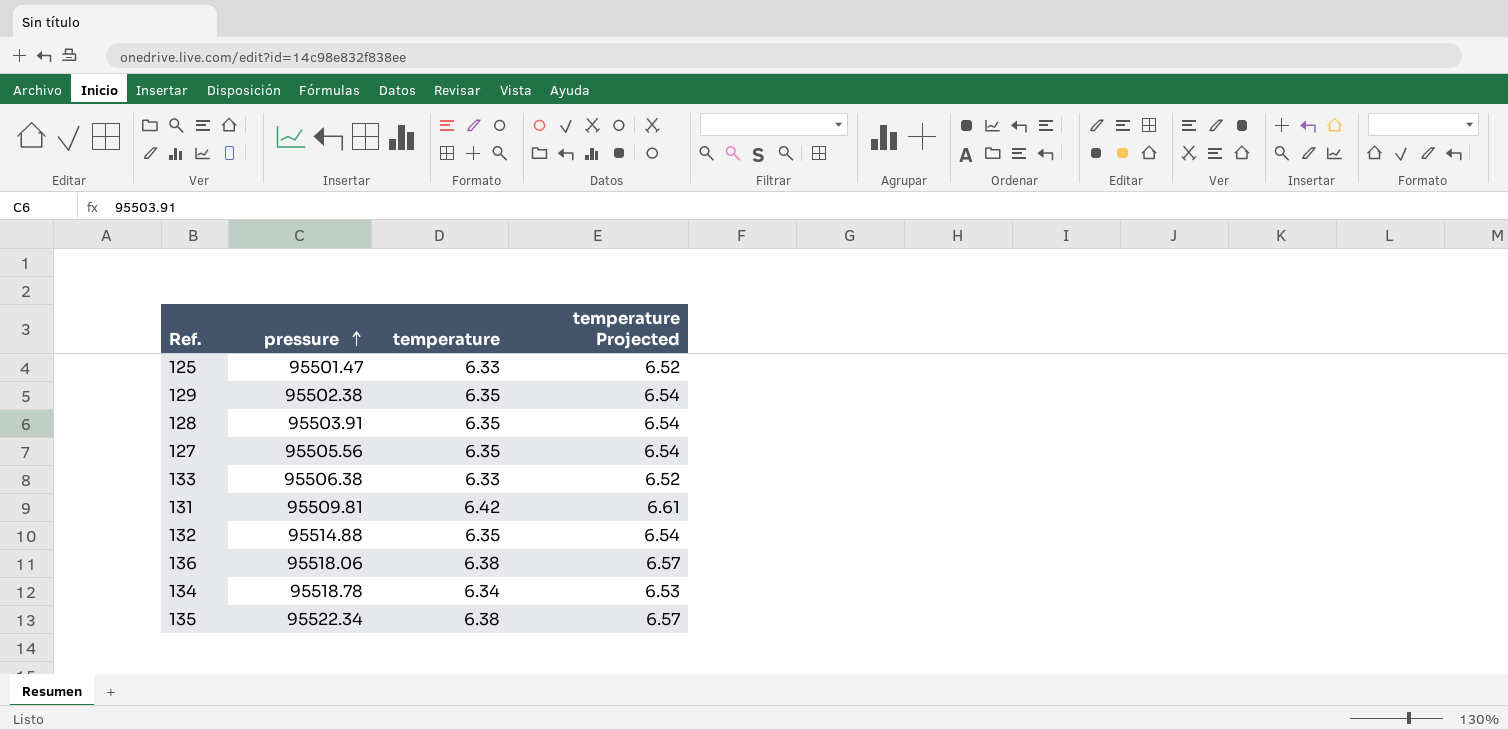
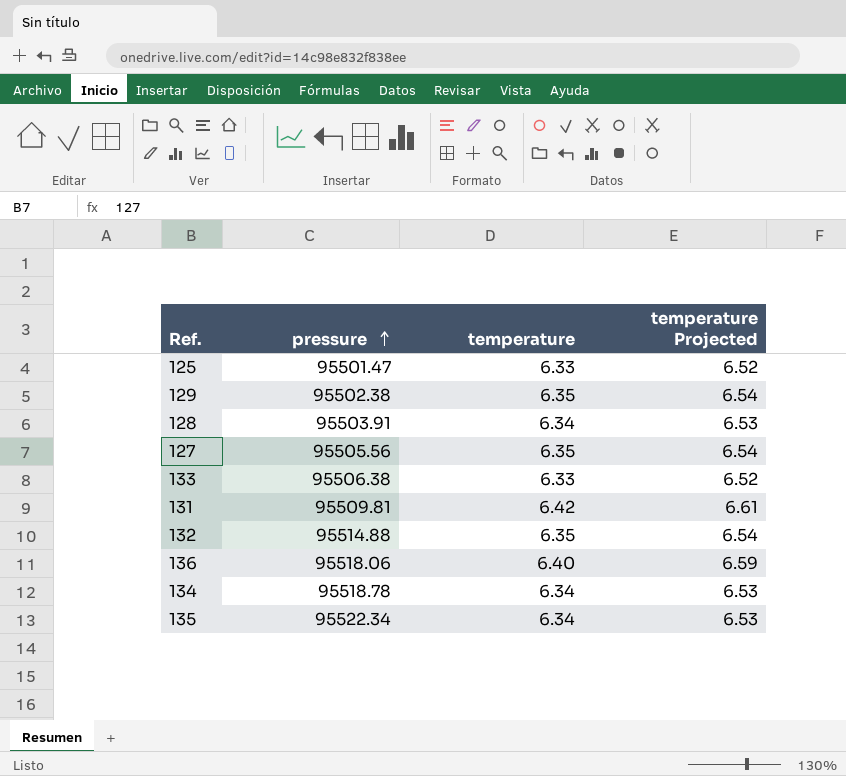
128 | temperature: 6.35 -> 6.34
128 | temperature Projected: 6.54 -> 6.53
136 | temperature: 6.38 -> 6.40
136 | temperature Projected: 6.57 -> 6.59
135 | temperature: 6.38 -> 6.34
135 | temperature Projected: 6.57 -> 6.53

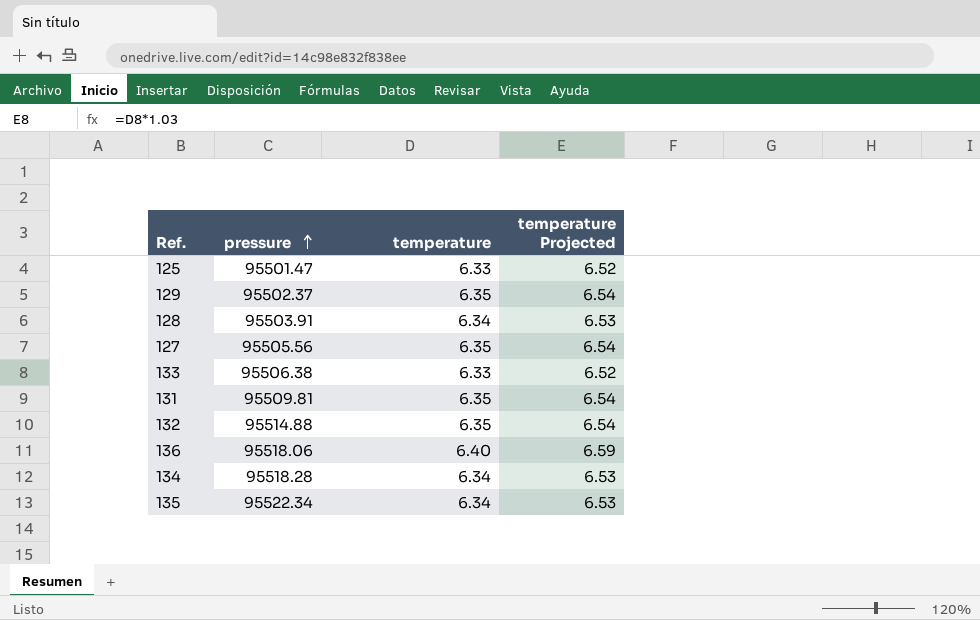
129 | pressure: 95502.38 -> 95502.37
131 | temperature: 6.42 -> 6.35
131 | temperature Projected: 6.61 -> 6.54
134 | pressure: 95518.78 -> 95518.28

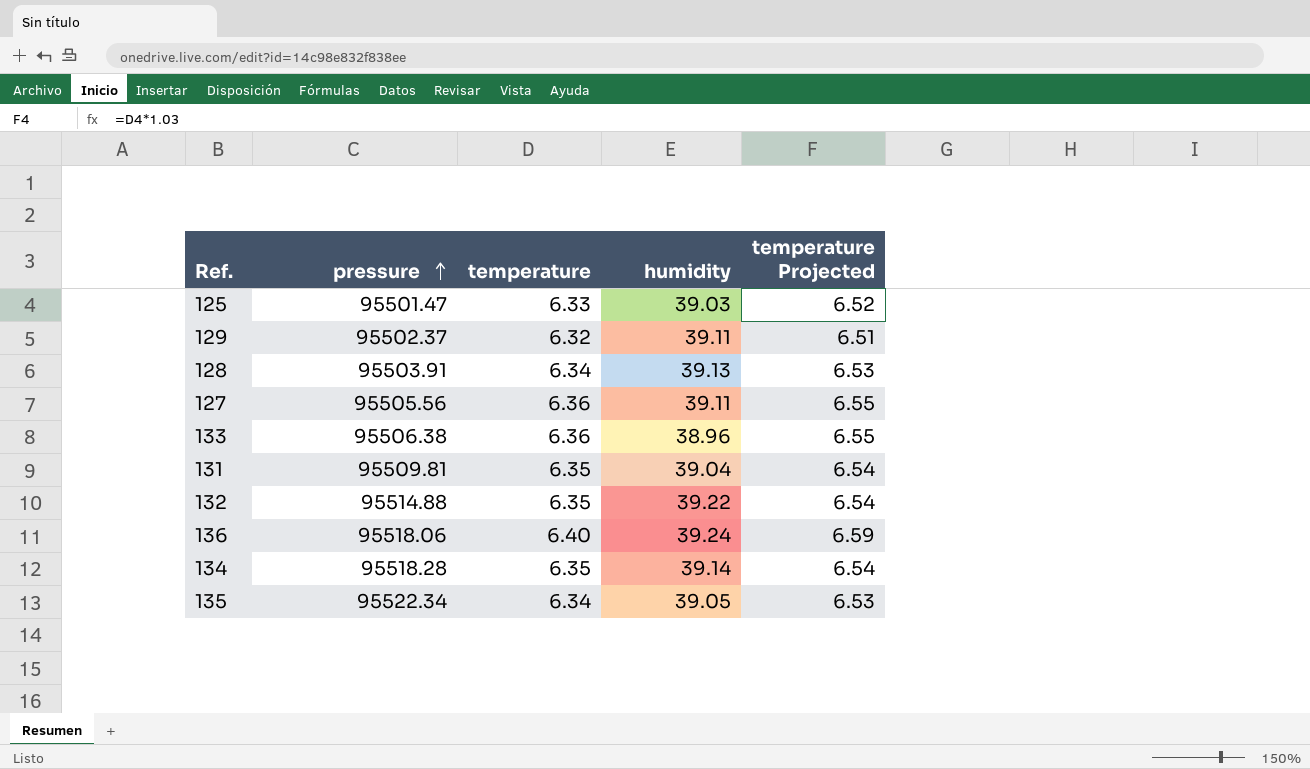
column humidity | position: none -> 4
129 | temperature: 6.35 -> 6.32
129 | temperature Projected: 6.54 -> 6.51
127 | temperature: 6.35 -> 6.36
127 | temperature Projected: 6.54 -> 6.55
133 | temperature: 6.33 -> 6.36
133 | temperature Projected: 6.52 -> 6.55
134 | temperature: 6.34 -> 6.35
134 | temperature Projected: 6.53 -> 6.54

